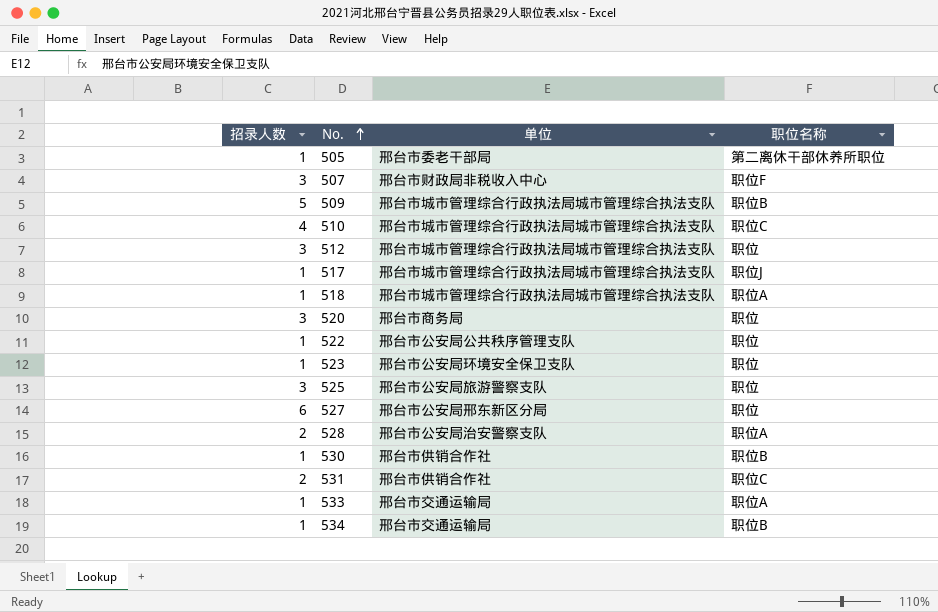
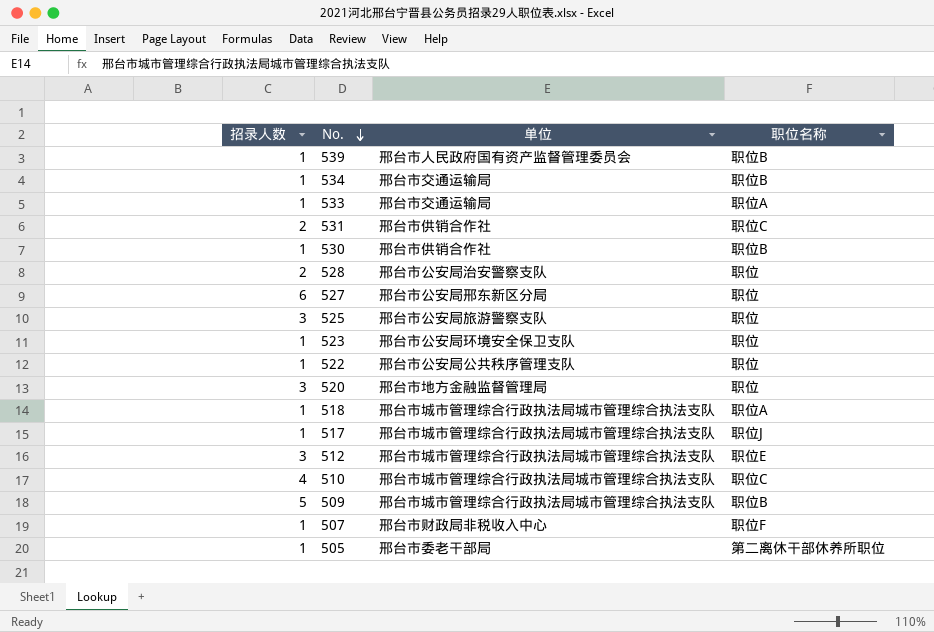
row order: No. ascending -> No. descending
row 539: none -> 1 | 邢台市人民政府国有资产监督管理委员会 | 职位B
528 | 职位名称: 职位A -> 职位
520 | 单位: 邢台市商务局 -> 邢台市地方金融监督管理局
512 | 职位名称: 职位 -> 职位E
507 | 招录人数: 3 -> 1

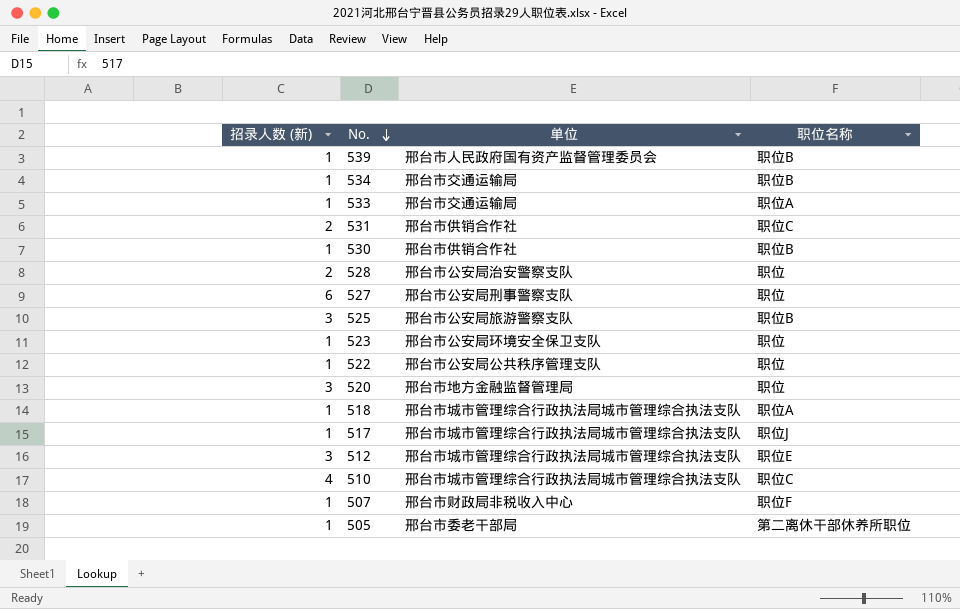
column name: 招录人数 -> 招录人数 (新)
row 509: 5 | 邢台市城市管理综合行政执法局城市管理综合执法支队 | 职位B -> none
527 | 单位: 邢台市公安局邢东新区分局 -> 邢台市公安局刑事警察支队
525 | 职位名称: 职位 -> 职位B

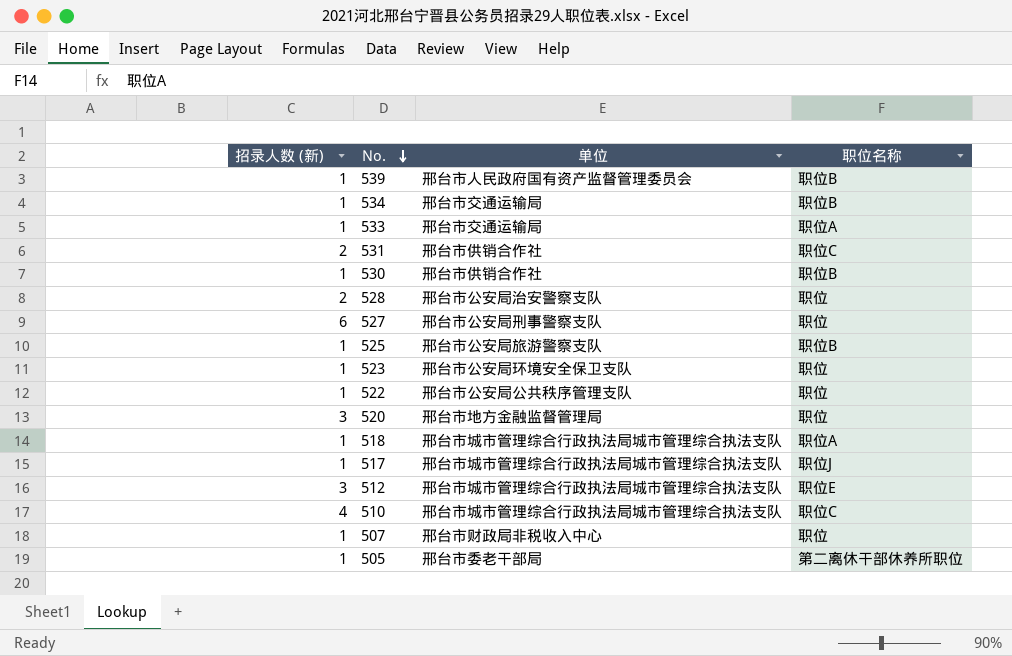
525 | 招录人数 (新): 3 -> 1
507 | 职位名称: 职位F -> 职位

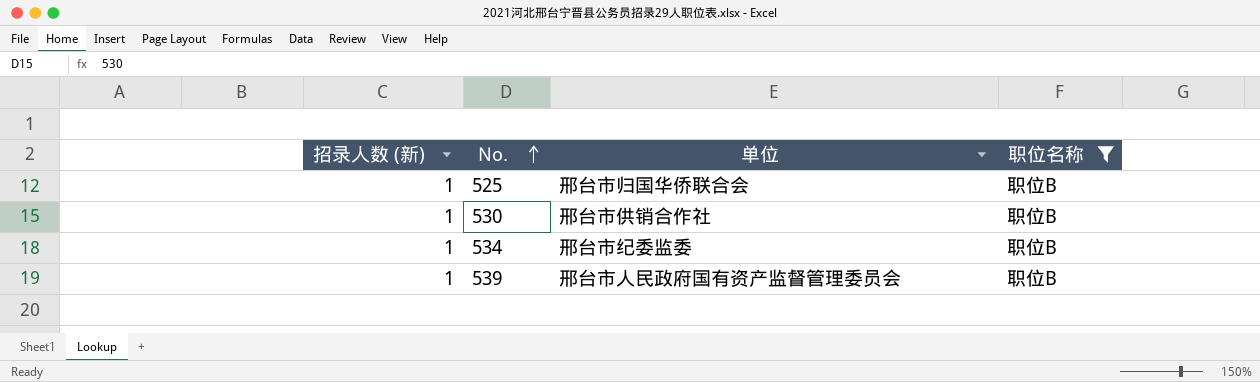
filter: none -> 职位名称 = 职位B
row order: No. descending -> No. ascending
525 | 单位: 邢台市公安局旅游警察支队 -> 邢台市归国华侨联合会
534 | 单位: 邢台市交通运输局 -> 邢台市纪委监委

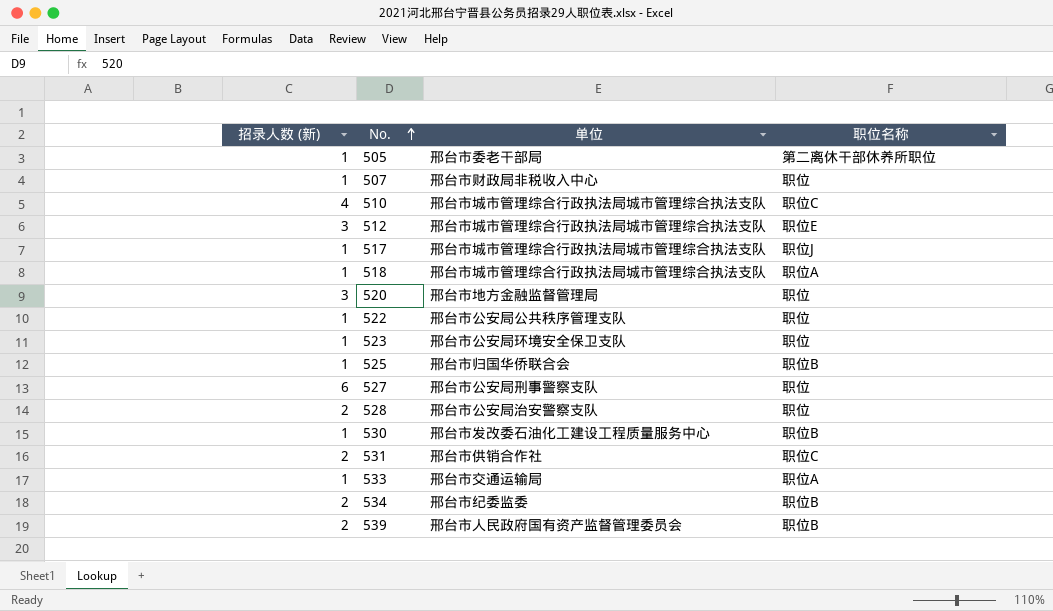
filter: 职位名称 = 职位B -> none
530 | 单位: 邢台市供销合作社 -> 邢台市发改委石油化工建设工程质量服务中心
534 | 招录人数 (新): 1 -> 2
539 | 招录人数 (新): 1 -> 2

